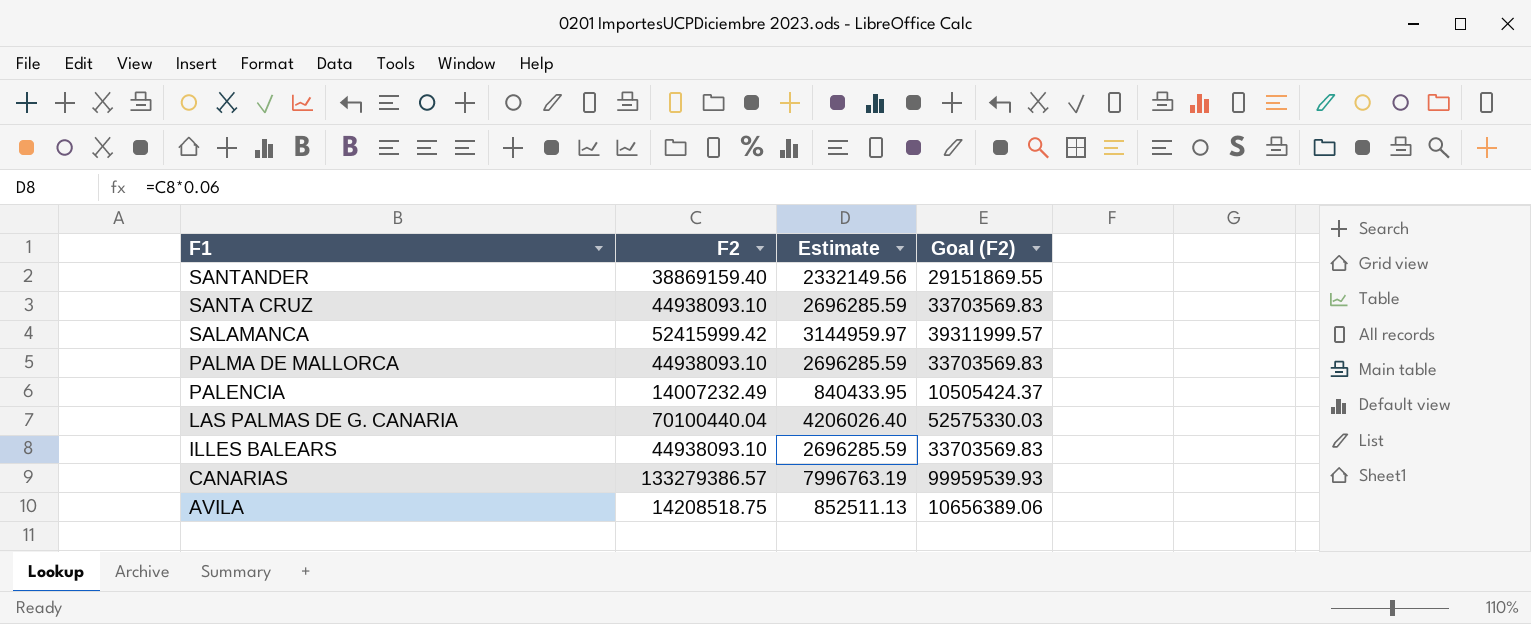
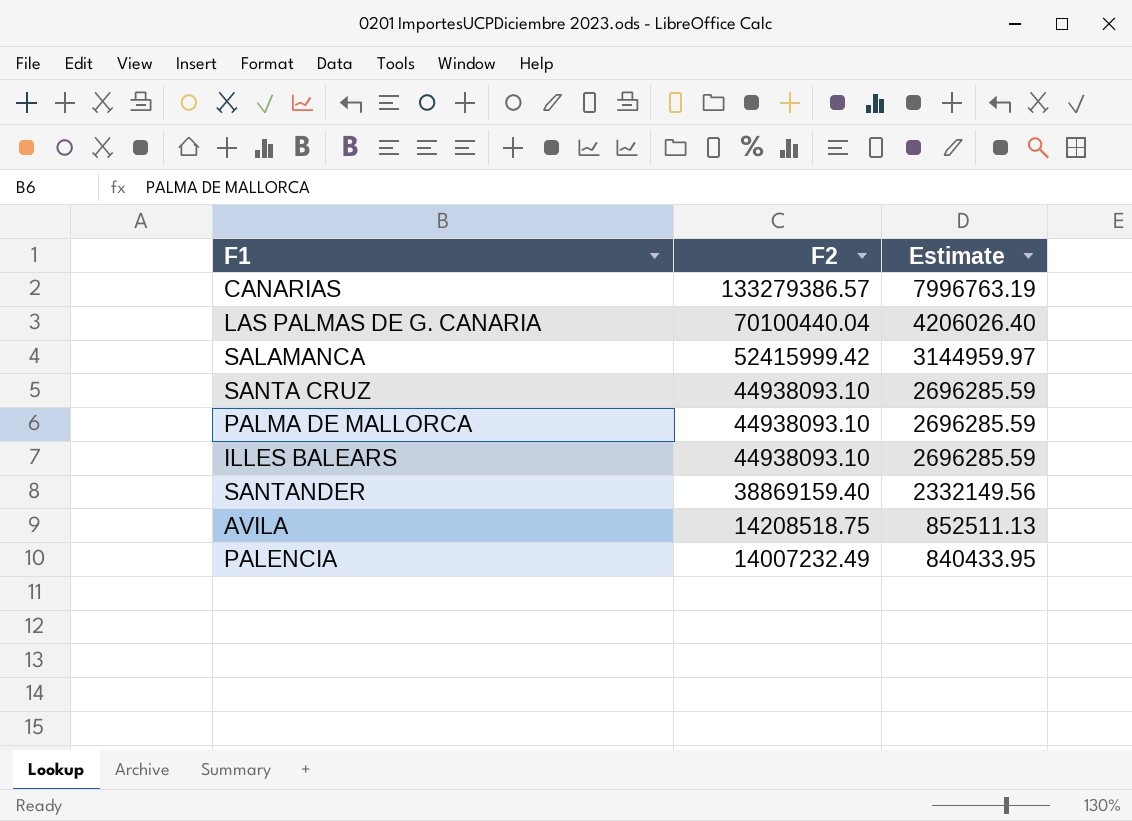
row order: F1 descending -> F2 descending
column Goal (F2) | formula: [F2] * 0.75 -> none

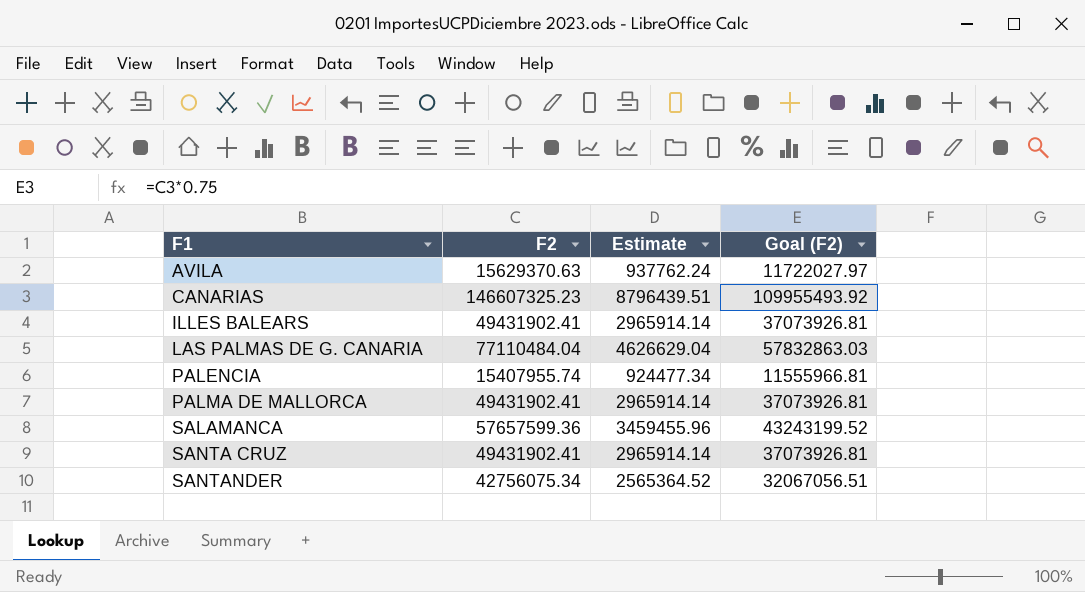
row order: F2 descending -> F1 ascending
column Goal (F2) | formula: none -> [F2] * 0.75
AVILA | F2: 14208518.75 -> 15629370.63
AVILA | Estimate: 852511.13 -> 937762.24
CANARIAS | F2: 133279386.57 -> 146607325.23
CANARIAS | Estimate: 7996763.19 -> 8796439.51
ILLES BALEARS | F2: 44938093.10 -> 49431902.41
ILLES BALEARS | Estimate: 2696285.59 -> 2965914.14
LAS PALMAS DE G. CANARIA | F2: 70100440.04 -> 77110484.04
LAS PALMAS DE G. CANARIA | Estimate: 4206026.40 -> 4626629.04
PALENCIA | F2: 14007232.49 -> 15407955.74
PALENCIA | Estimate: 840433.95 -> 924477.34
PALMA DE MALLORCA | F2: 44938093.10 -> 49431902.41
PALMA DE MALLORCA | Estimate: 2696285.59 -> 2965914.14
SALAMANCA | F2: 52415999.42 -> 57657599.36
SALAMANCA | Estimate: 3144959.97 -> 3459455.96
SANTA CRUZ | F2: 44938093.10 -> 49431902.41
SANTA CRUZ | Estimate: 2696285.59 -> 2965914.14
SANTANDER | F2: 38869159.40 -> 42756075.34
SANTANDER | Estimate: 2332149.56 -> 2565364.52

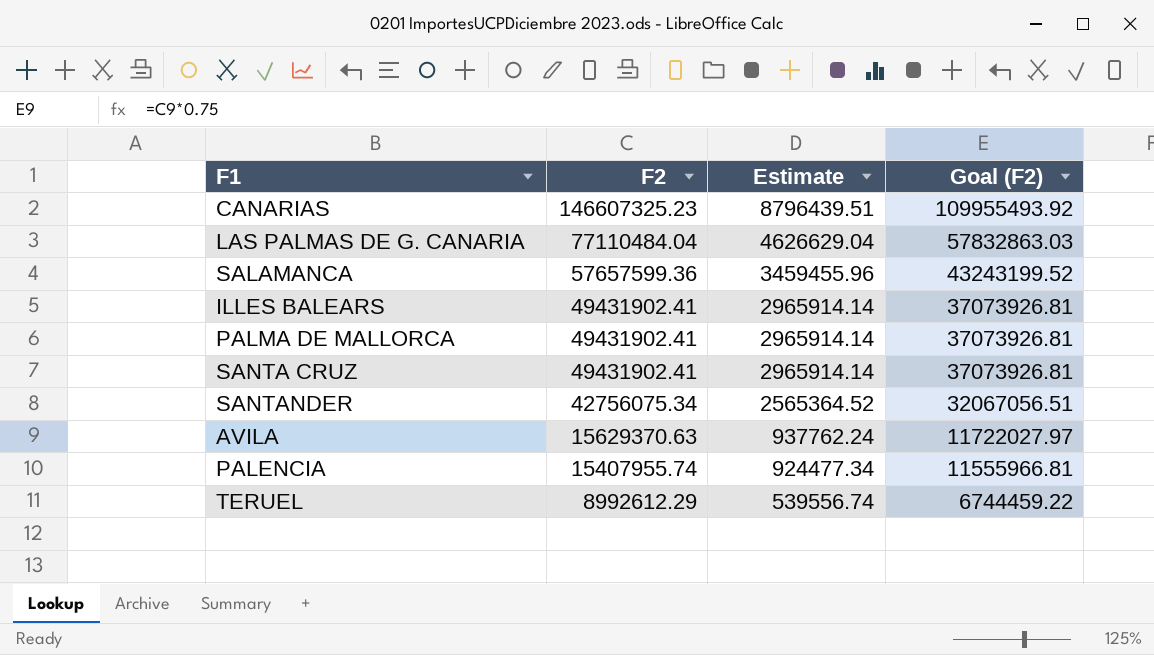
row order: F1 ascending -> F2 descending
row TERUEL: none -> 8992612.29 | 539556.74 | 6744459.22

